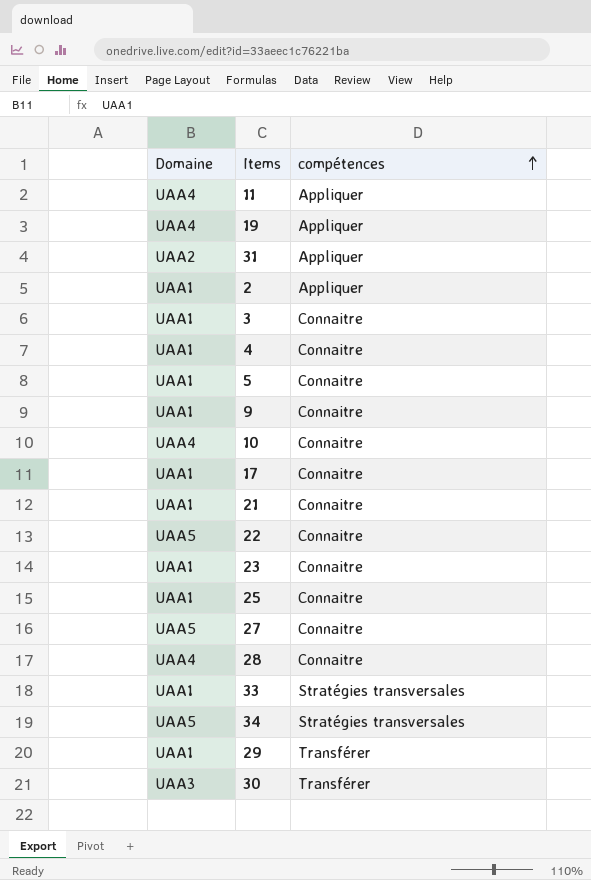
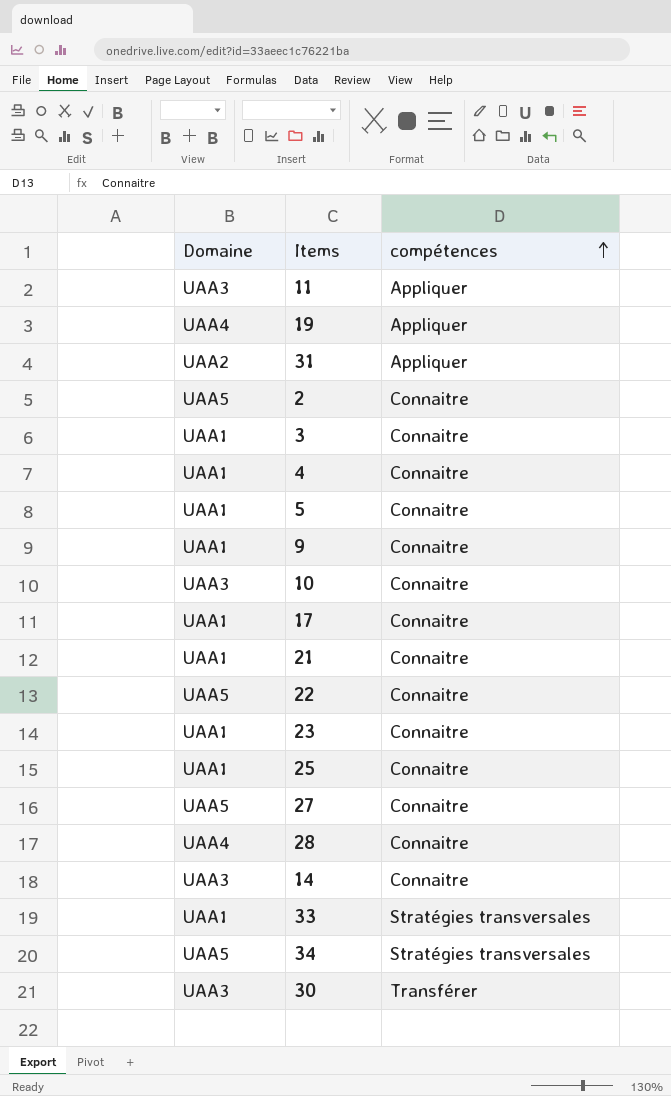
row 29: UAA1 | Transférer -> none
11 | Domaine: UAA4 -> UAA3
2 | Domaine: UAA1 -> UAA5
2 | compétences: Appliquer -> Connaitre
10 | Domaine: UAA4 -> UAA3
row 14: none -> UAA3 | Connaitre

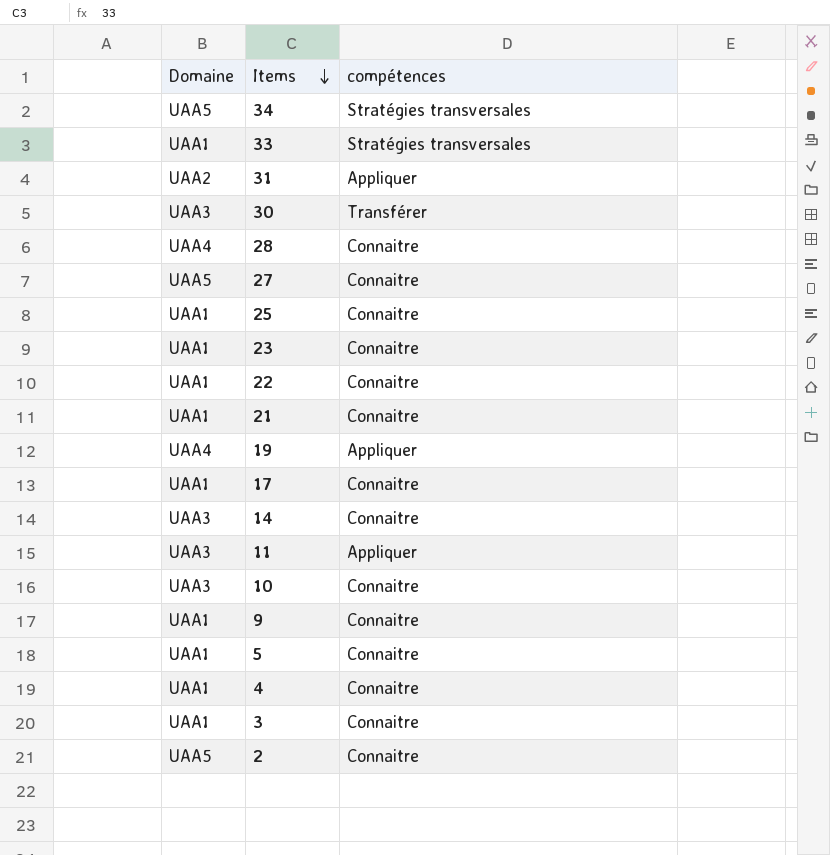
row order: compétences ascending -> Items descending
22 | Domaine: UAA5 -> UAA1

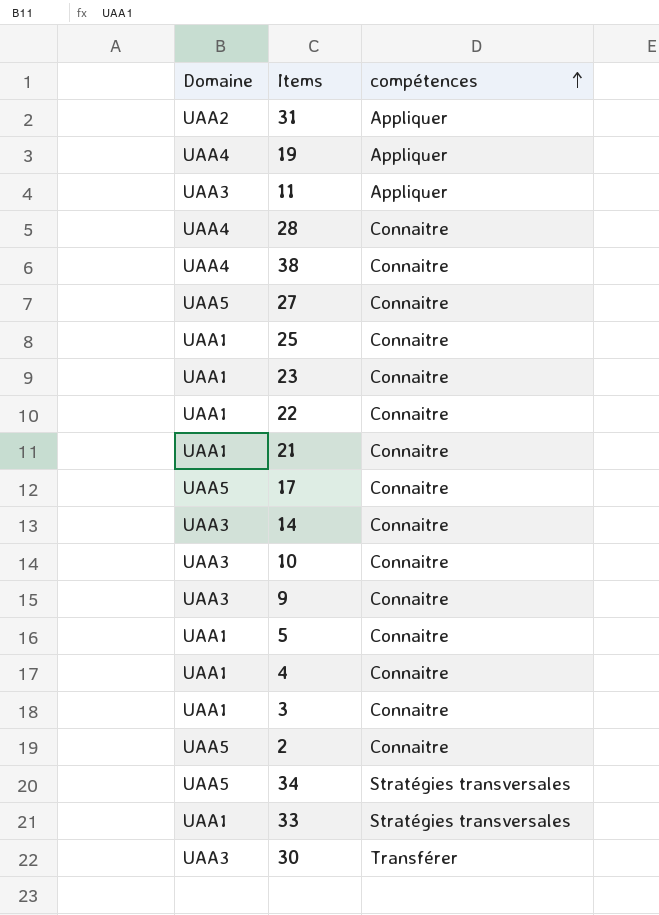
row order: Items descending -> compétences ascending
row 38: none -> UAA4 | Connaitre
17 | Domaine: UAA1 -> UAA5
9 | Domaine: UAA1 -> UAA3

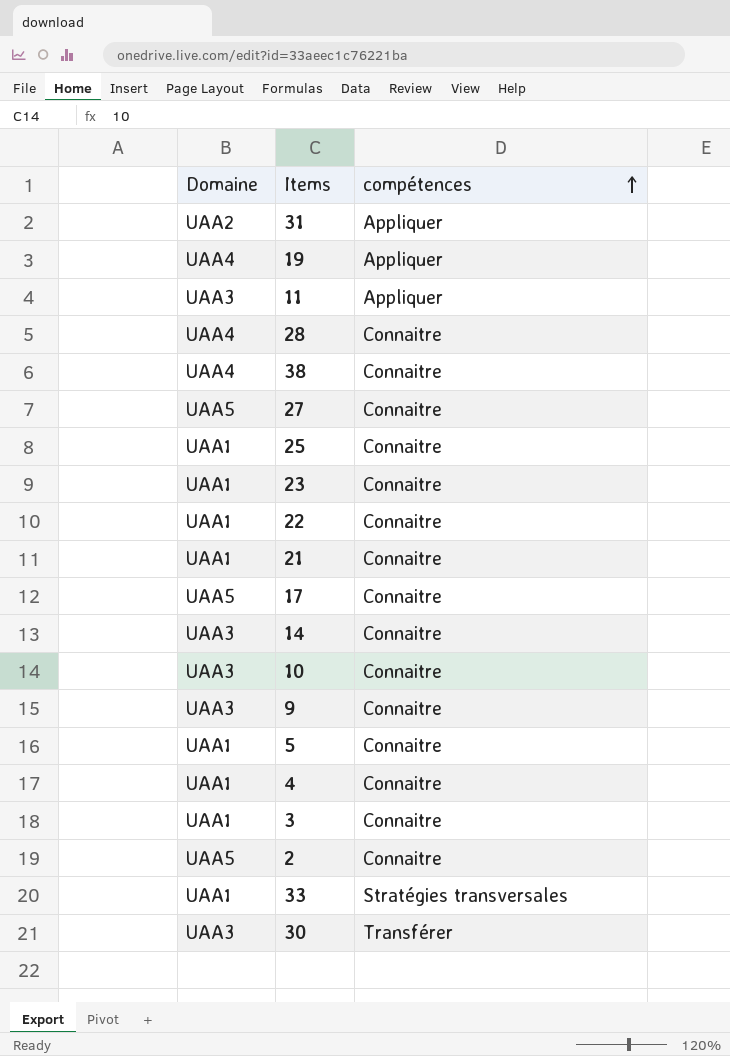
row 34: UAA5 | Stratégies transversales -> none

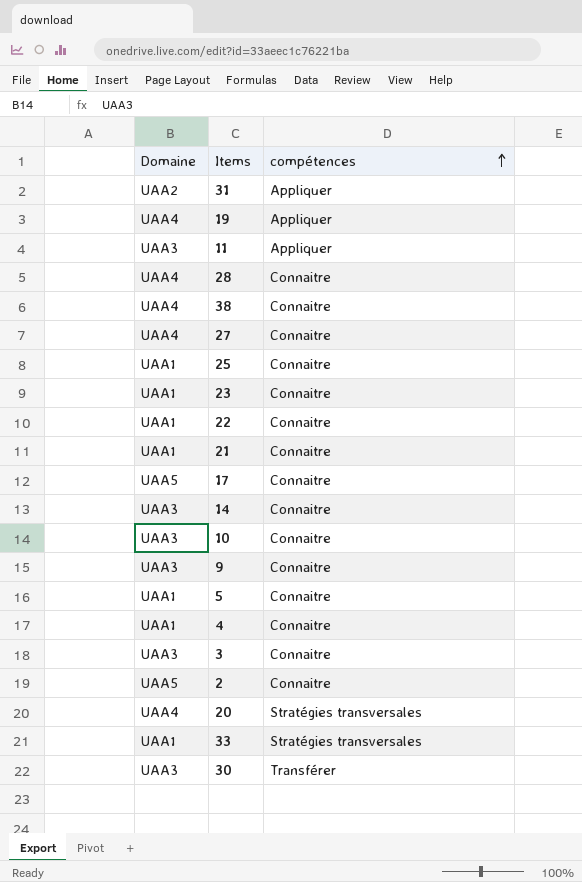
27 | Domaine: UAA5 -> UAA4
3 | Domaine: UAA1 -> UAA3
row 20: none -> UAA4 | Stratégies transversales

